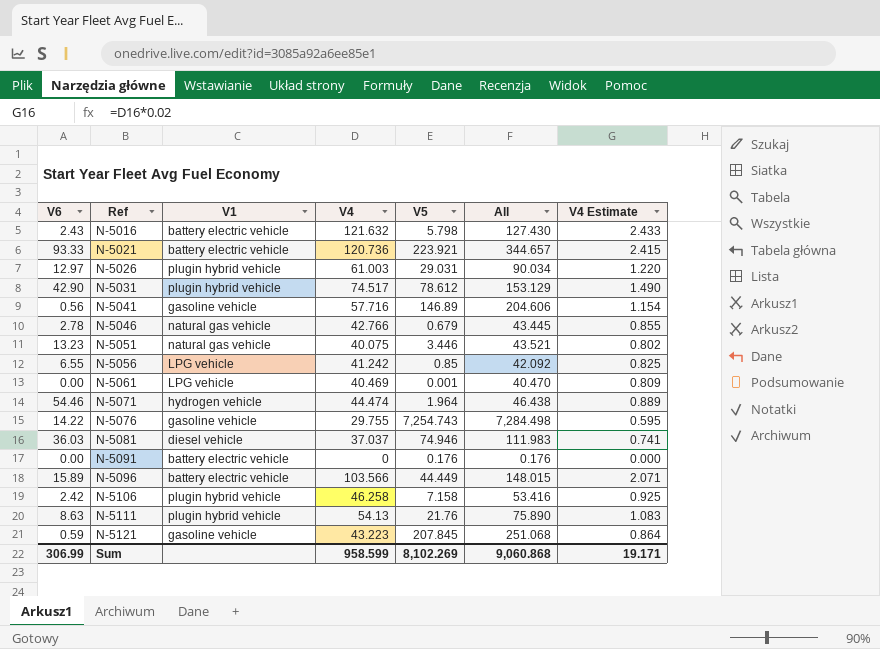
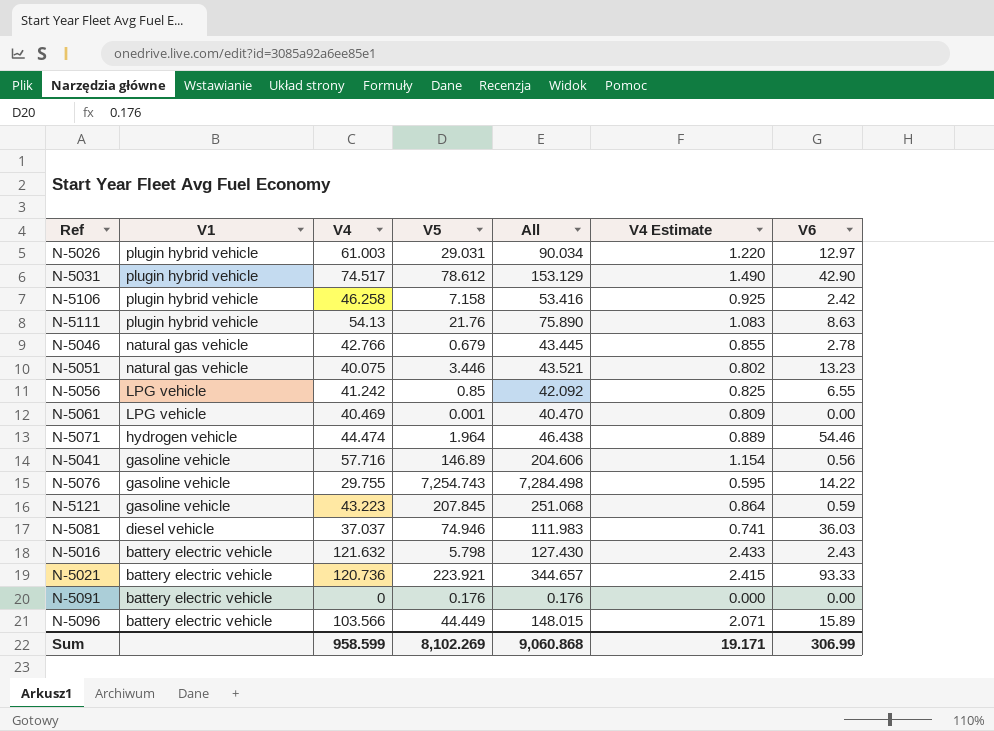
row order: Ref ascending -> V1 descending
column V6 | position: 1 -> 7

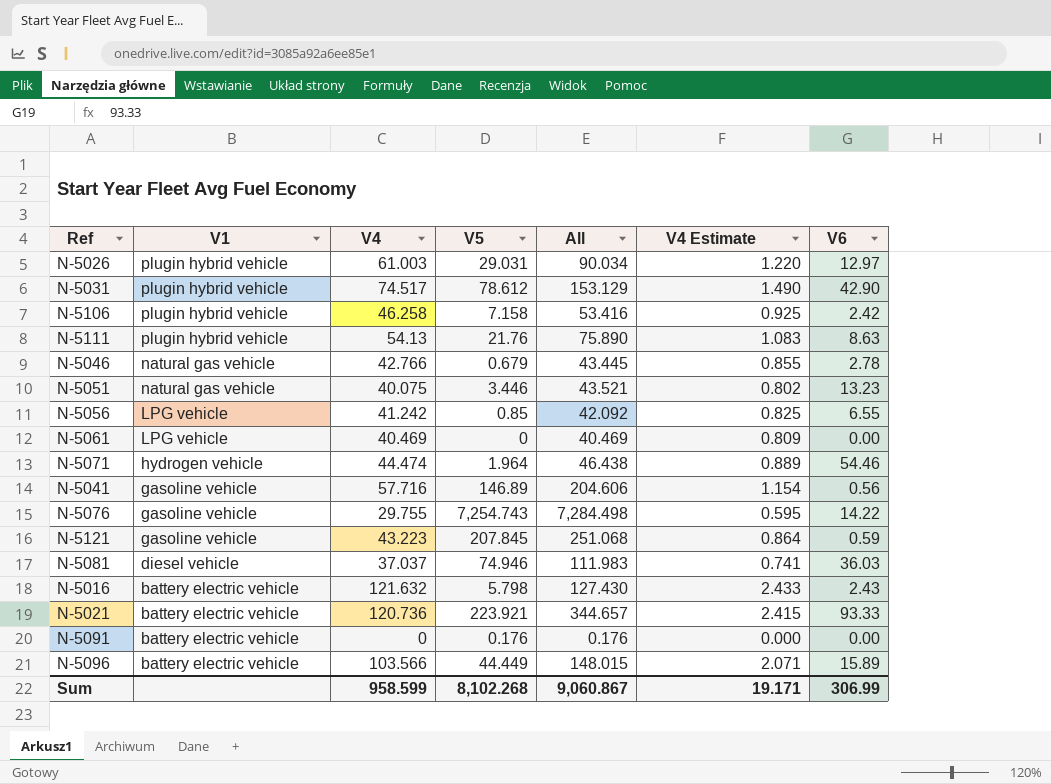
N-5061 | V5: 0.001 -> 0
N-5061 | All: 40.470 -> 40.469
Sum | V5: 8,102.269 -> 8,102.268
Sum | All: 9,060.868 -> 9,060.867

